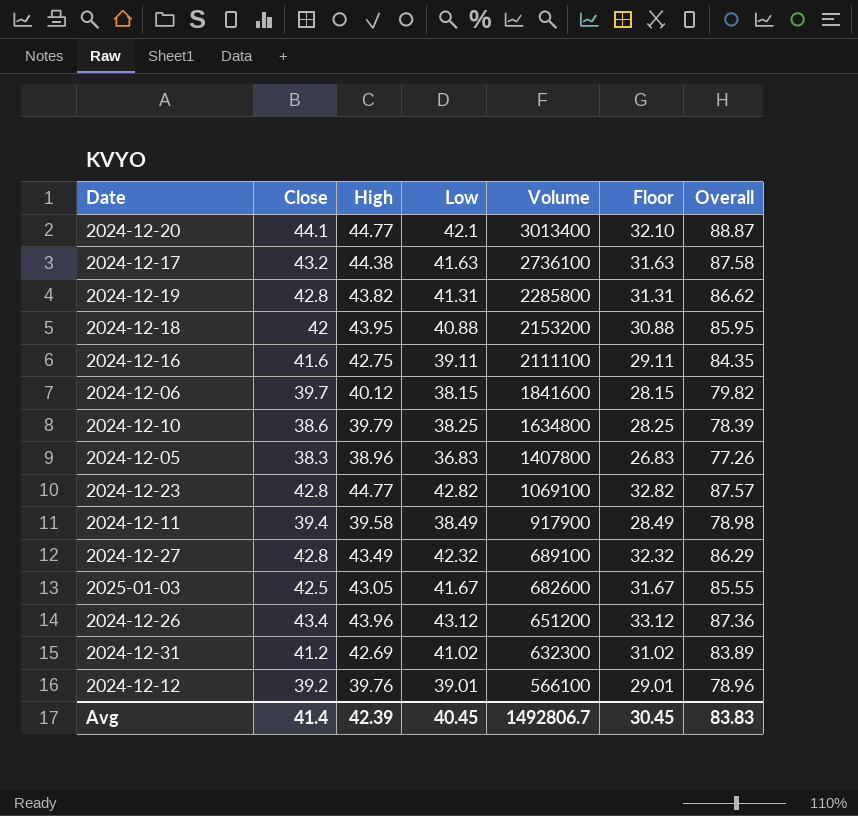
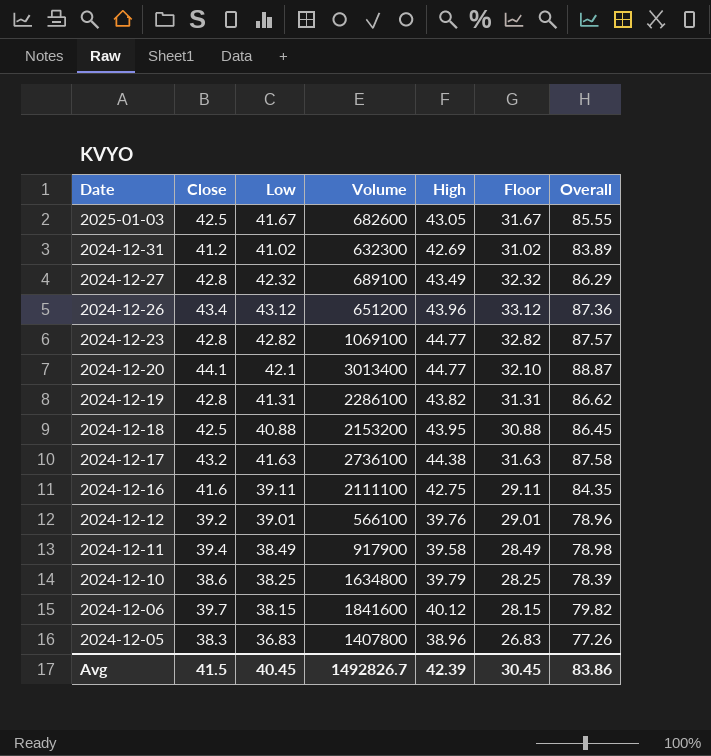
row order: Volume descending -> Date descending
column High | position: 3 -> 5
2024-12-19 | Volume: 2285800 -> 2286100
2024-12-18 | Close: 42 -> 42.5
2024-12-18 | Overall: 85.95 -> 86.45
Avg | Close: 41.4 -> 41.5
Avg | Volume: 1492806.7 -> 1492826.7
Avg | Overall: 83.83 -> 83.86

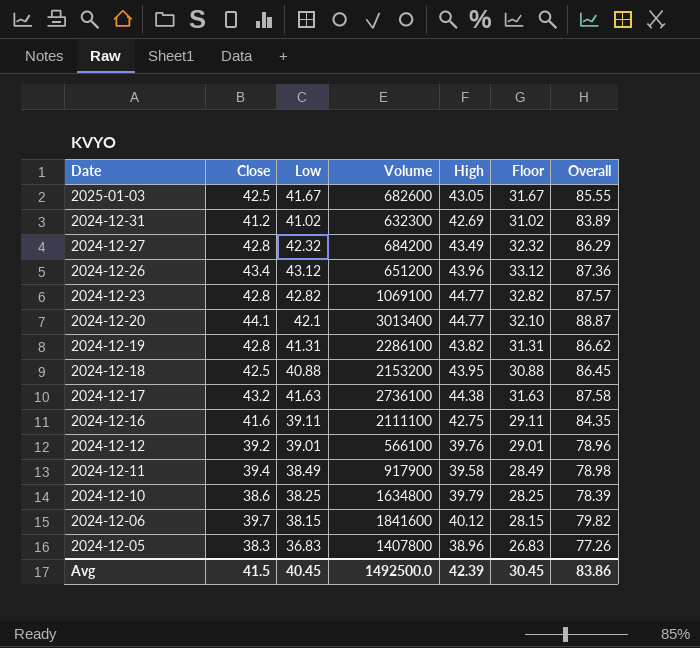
2024-12-27 | Volume: 689100 -> 684200
Avg | Volume: 1492826.7 -> 1492500.0

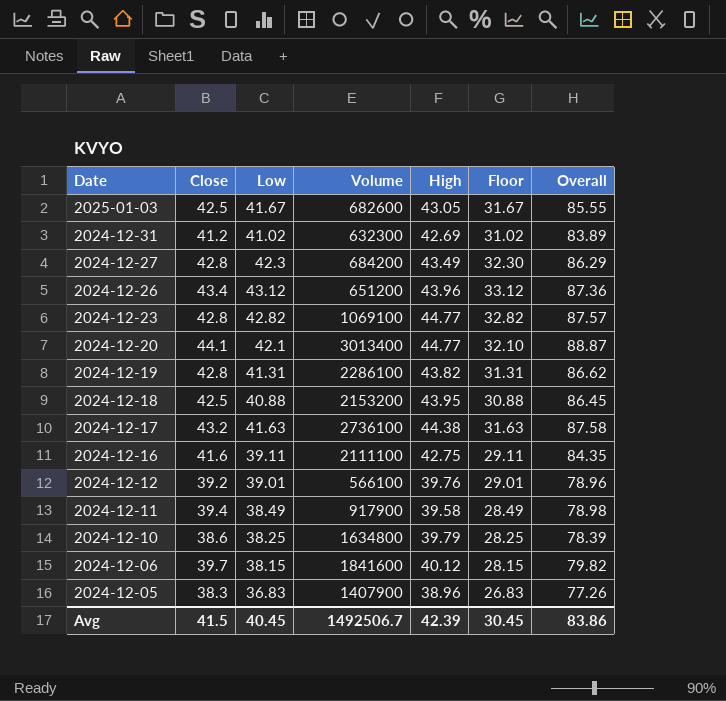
2024-12-27 | Low: 42.32 -> 42.3
2024-12-27 | Floor: 32.32 -> 32.30
2024-12-05 | Volume: 1407800 -> 1407900
Avg | Volume: 1492500.0 -> 1492506.7

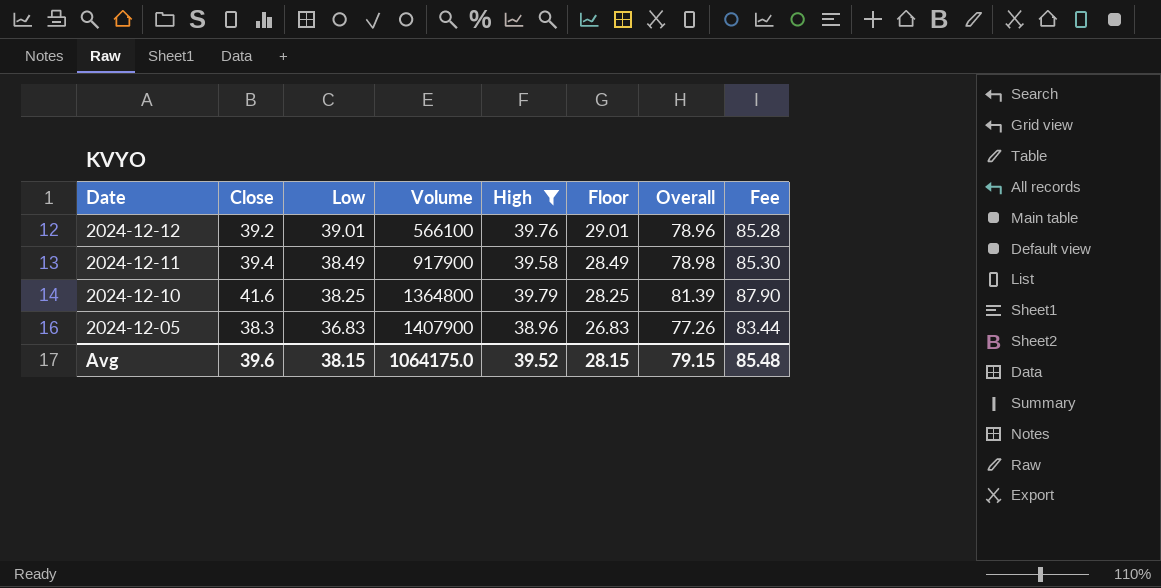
filter: none -> High <= 39.79
column Fee | formula: none -> [Overall] * 1.08
2024-12-10 | Close: 38.6 -> 41.6
2024-12-10 | Volume: 1634800 -> 1364800
2024-12-10 | Overall: 78.39 -> 81.39
Avg | Close: 41.5 -> 39.6
Avg | Low: 40.45 -> 38.15
Avg | Volume: 1492506.7 -> 1064175.0
Avg | High: 42.39 -> 39.52
Avg | Floor: 30.45 -> 28.15
Avg | Overall: 83.86 -> 79.15

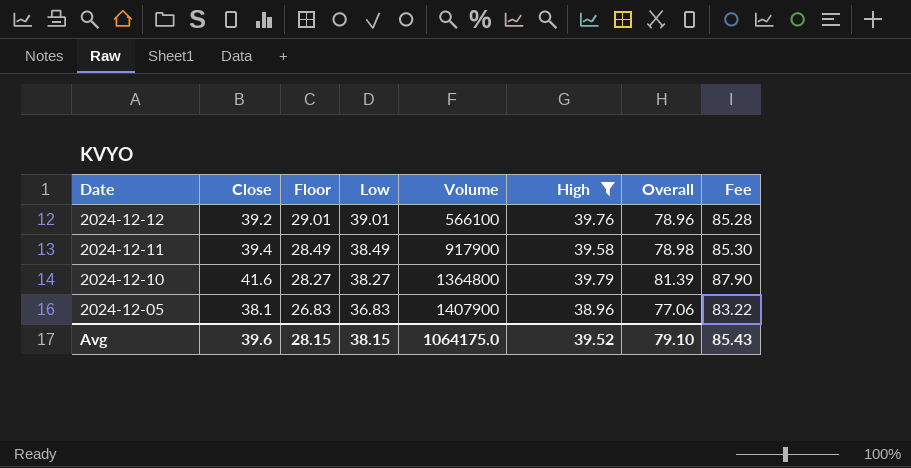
column Floor | position: 6 -> 3
2024-12-10 | Floor: 28.25 -> 28.27
2024-12-10 | Low: 38.25 -> 38.27
2024-12-05 | Close: 38.3 -> 38.1
2024-12-05 | Overall: 77.26 -> 77.06
2024-12-05 | Fee: 83.44 -> 83.22
Avg | Overall: 79.15 -> 79.10
Avg | Fee: 85.48 -> 85.43

